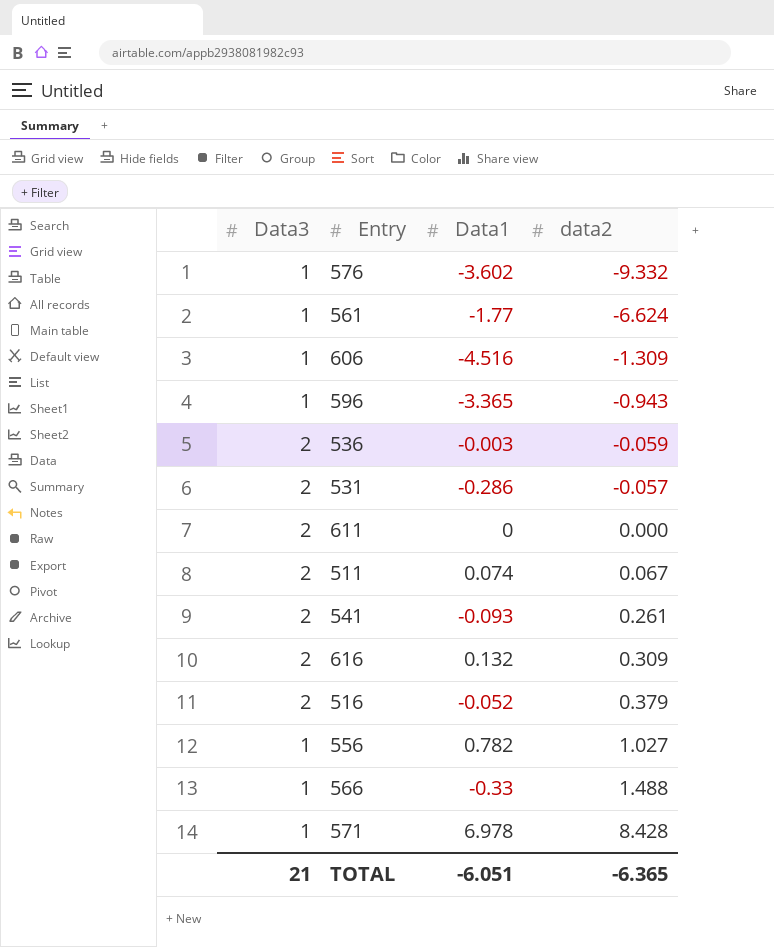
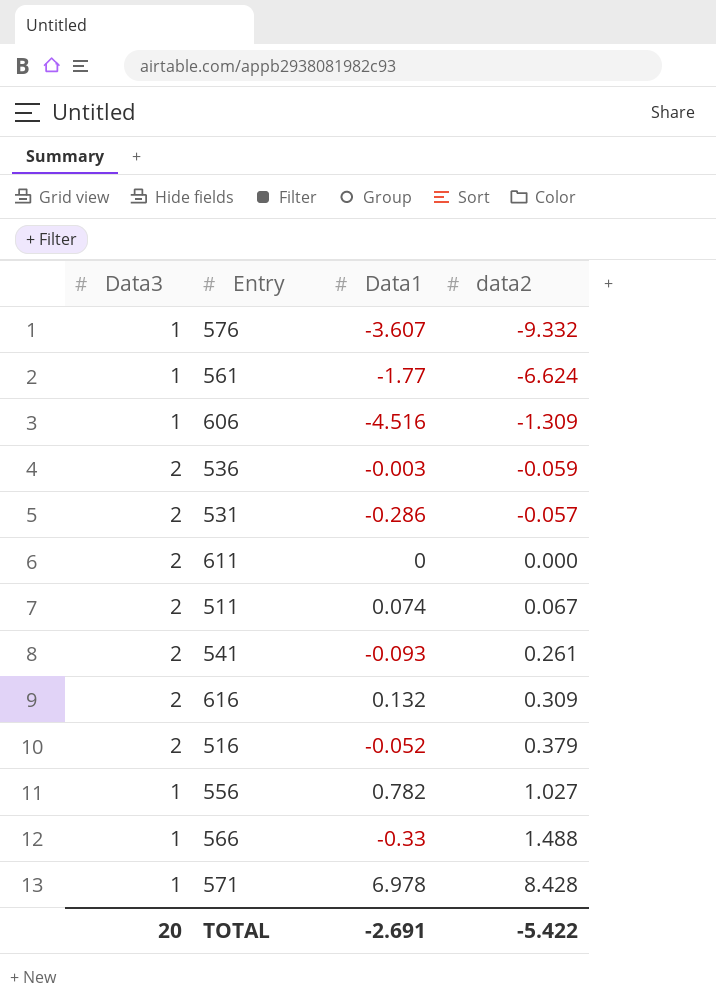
row 596: 1 | -3.365 | -0.943 -> none
576 | Data1: -3.602 -> -3.607
TOTAL | Data3: 21 -> 20
TOTAL | Data1: -6.051 -> -2.691
TOTAL | data2: -6.365 -> -5.422

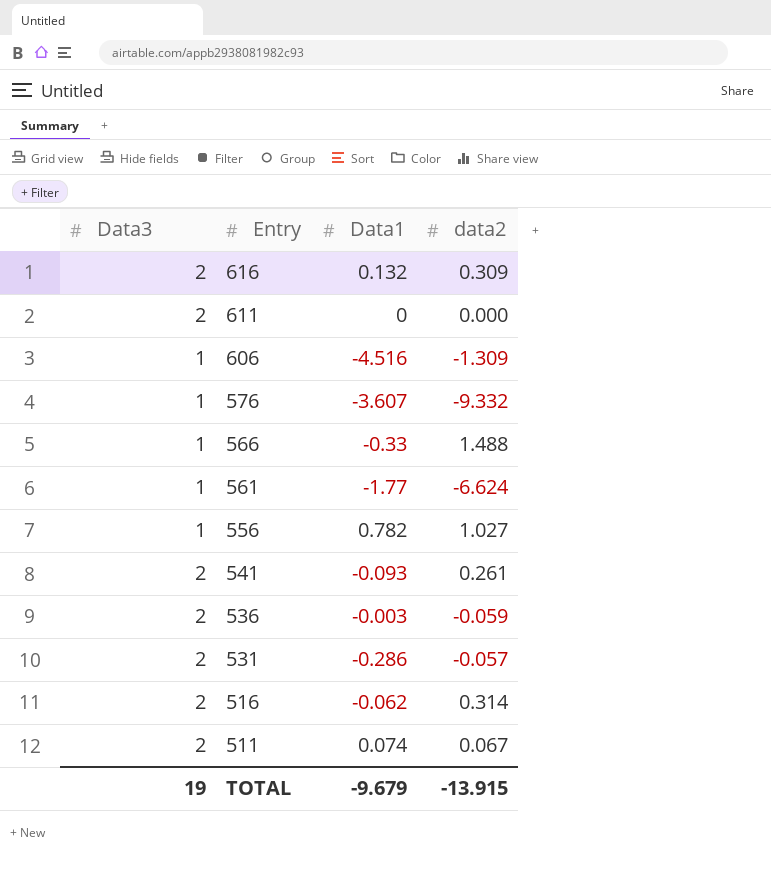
row order: data2 ascending -> Entry descending
row 571: 1 | 6.978 | 8.428 -> none
516 | Data1: -0.052 -> -0.062
516 | data2: 0.379 -> 0.314
TOTAL | Data3: 20 -> 19
TOTAL | Data1: -2.691 -> -9.679
TOTAL | data2: -5.422 -> -13.915

